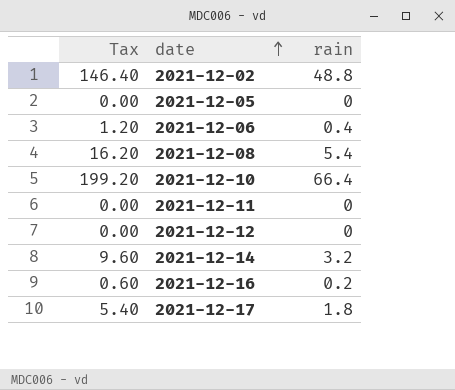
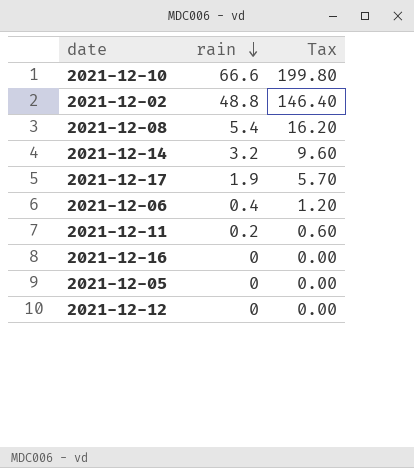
row order: date ascending -> rain descending
column Tax | position: 1 -> 3
2021-12-10 | rain: 66.4 -> 66.6
2021-12-10 | Tax: 199.20 -> 199.80
2021-12-17 | rain: 1.8 -> 1.9
2021-12-17 | Tax: 5.40 -> 5.70
2021-12-11 | rain: 0 -> 0.2
2021-12-11 | Tax: 0.00 -> 0.60
2021-12-16 | rain: 0.2 -> 0
2021-12-16 | Tax: 0.60 -> 0.00

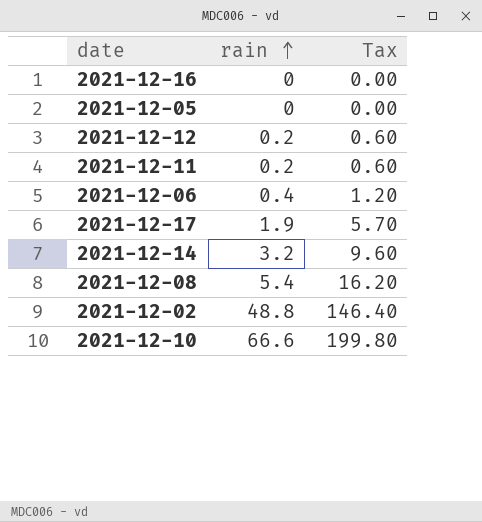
row order: rain descending -> rain ascending
2021-12-12 | rain: 0 -> 0.2
2021-12-12 | Tax: 0.00 -> 0.60

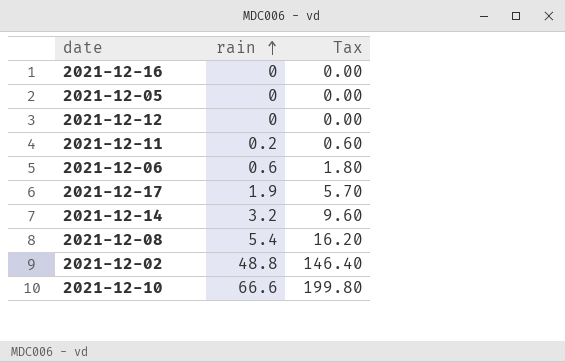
2021-12-12 | rain: 0.2 -> 0
2021-12-12 | Tax: 0.60 -> 0.00
2021-12-06 | rain: 0.4 -> 0.6
2021-12-06 | Tax: 1.20 -> 1.80

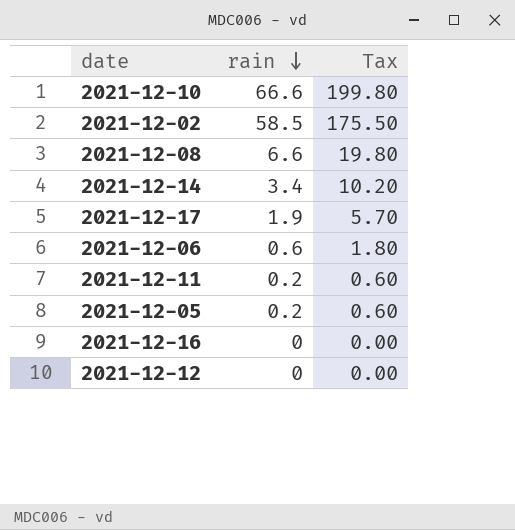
row order: rain ascending -> rain descending
2021-12-02 | rain: 48.8 -> 58.5
2021-12-02 | Tax: 146.40 -> 175.50
2021-12-08 | rain: 5.4 -> 6.6
2021-12-08 | Tax: 16.20 -> 19.80
2021-12-14 | rain: 3.2 -> 3.4
2021-12-14 | Tax: 9.60 -> 10.20
2021-12-05 | rain: 0 -> 0.2
2021-12-05 | Tax: 0.00 -> 0.60

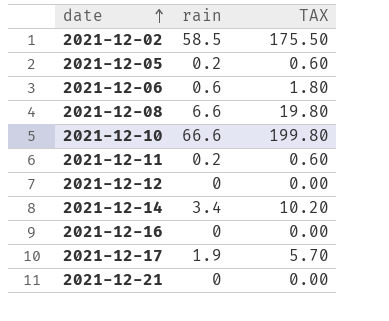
row order: rain descending -> date ascending
column name: Tax -> TAX
row 2021-12-21: none -> 0 | 0.00

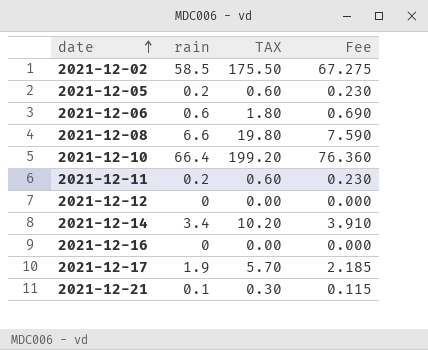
column Fee | formula: none -> [rain] * 1.15
2021-12-10 | rain: 66.6 -> 66.4
2021-12-10 | TAX: 199.80 -> 199.20
2021-12-21 | rain: 0 -> 0.1
2021-12-21 | TAX: 0.00 -> 0.30

